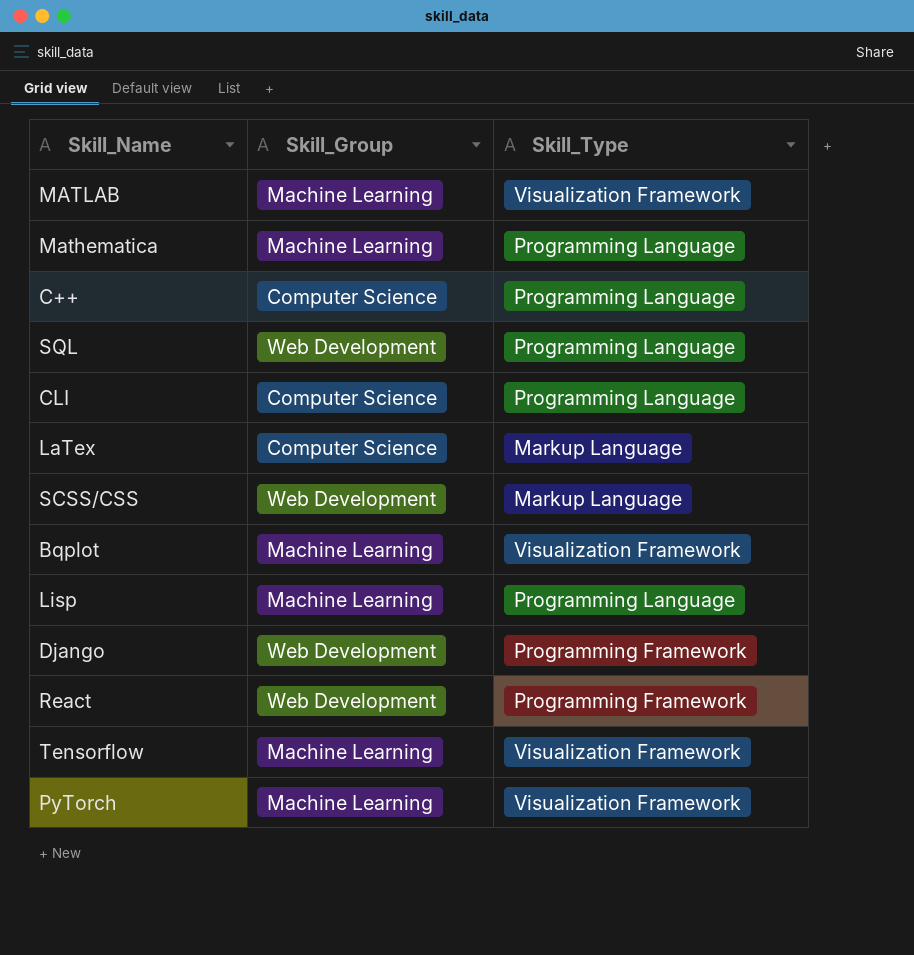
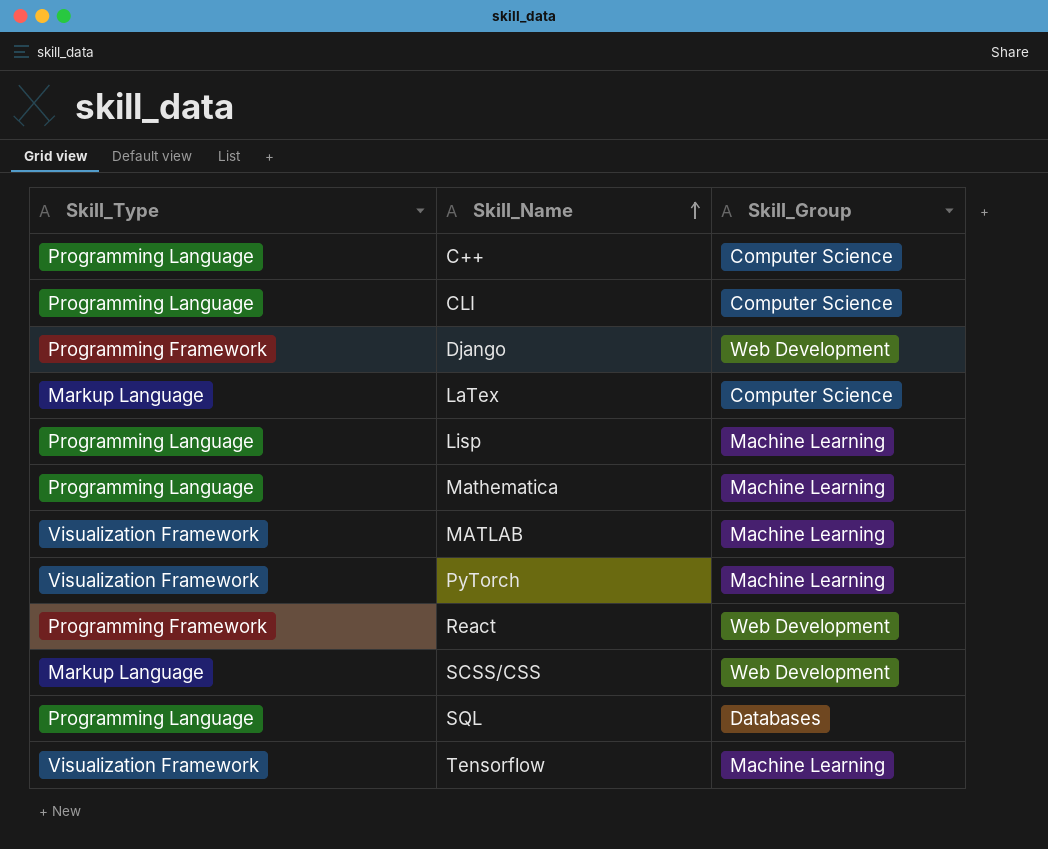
row order: none -> Skill_Name ascending
column Skill_Type | position: 3 -> 1
row Bqplot: Machine Learning | Visualization Framework -> none
SQL | Skill_Group: Web Development -> Databases

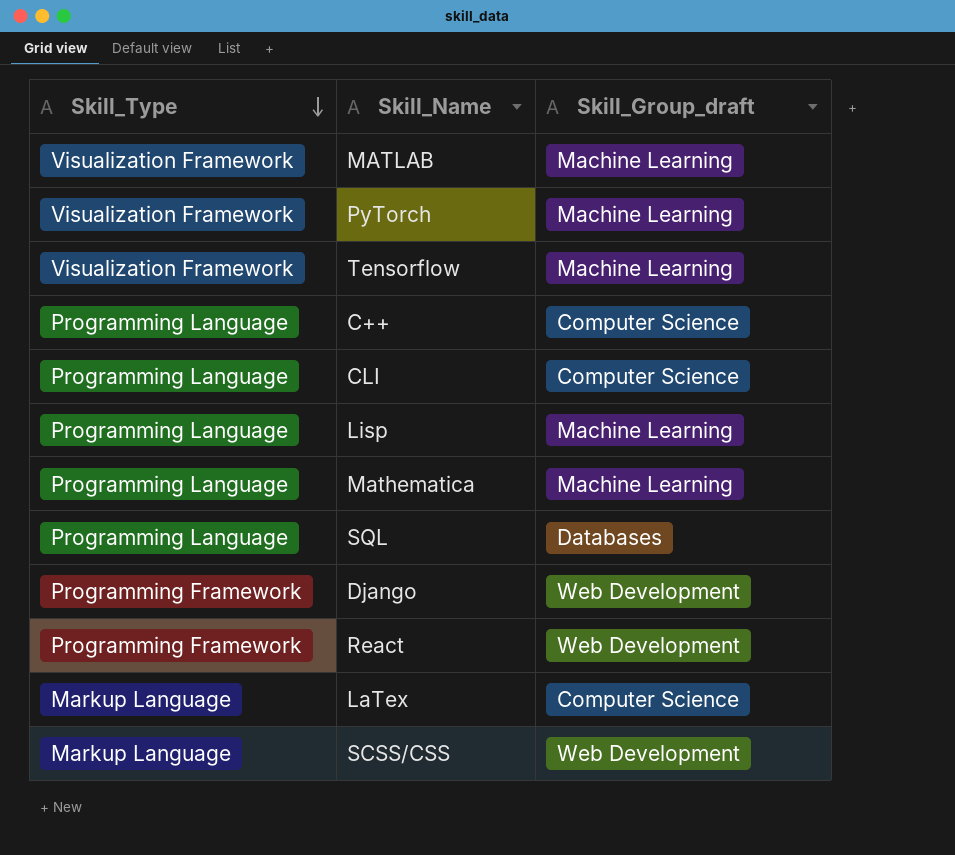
row order: Skill_Name ascending -> Skill_Type descending
column name: Skill_Group -> Skill_Group_draft

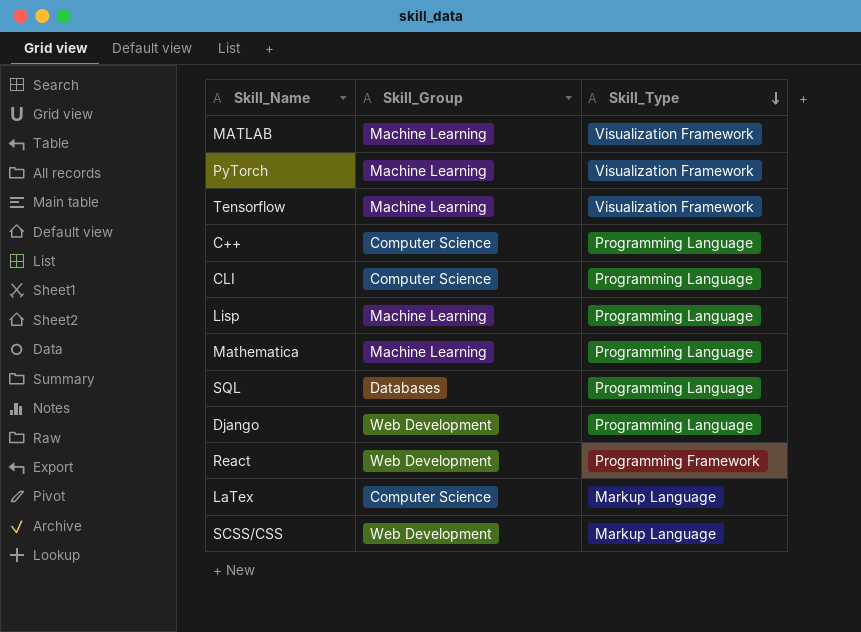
column name: Skill_Group_draft -> Skill_Group
column Skill_Type | position: 1 -> 3
Django | Skill_Type: Programming Framework -> Programming Language

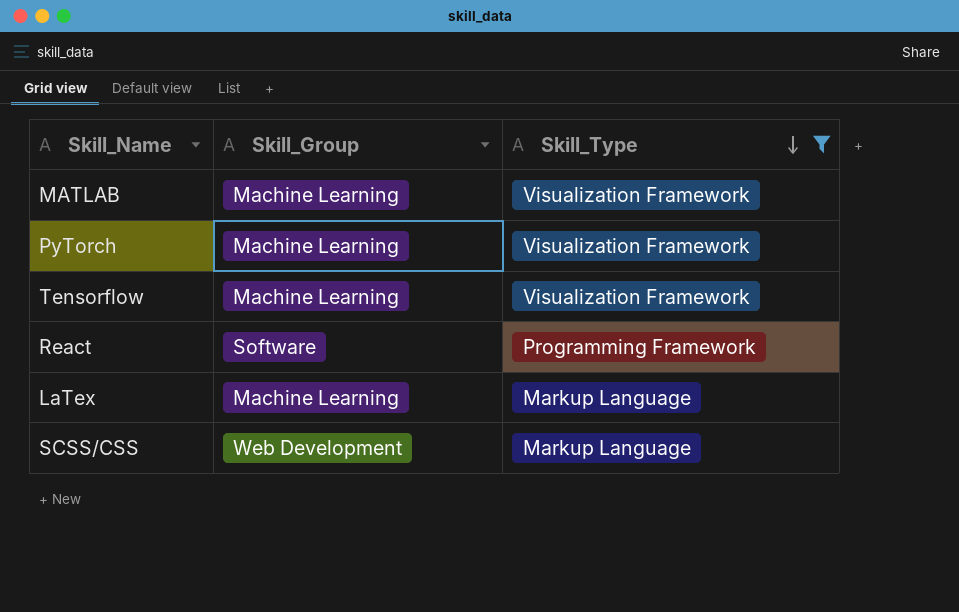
filter: none -> Skill_Type != Programming Language
React | Skill_Group: Web Development -> Software
LaTex | Skill_Group: Computer Science -> Machine Learning

